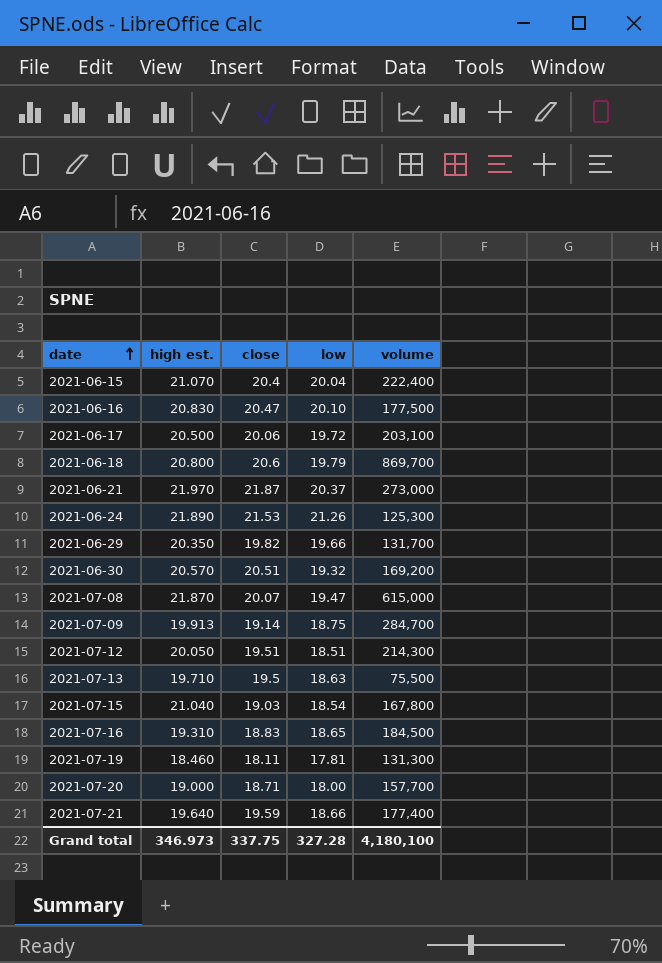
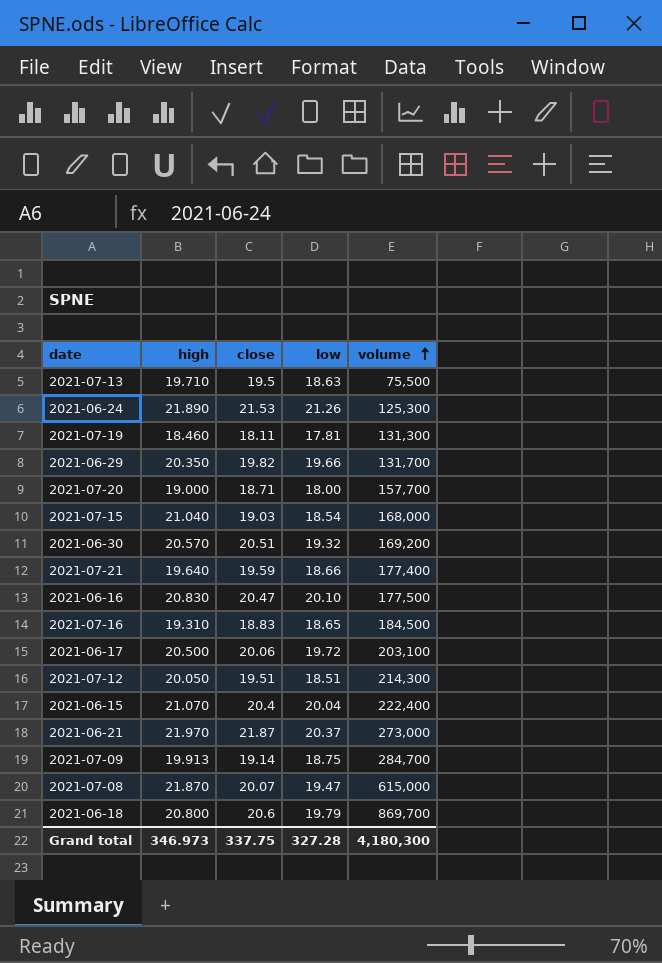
row order: date ascending -> volume ascending
column name: high est. -> high
2021-07-15 | volume: 167,800 -> 168,000
Grand total | volume: 4,180,100 -> 4,180,300

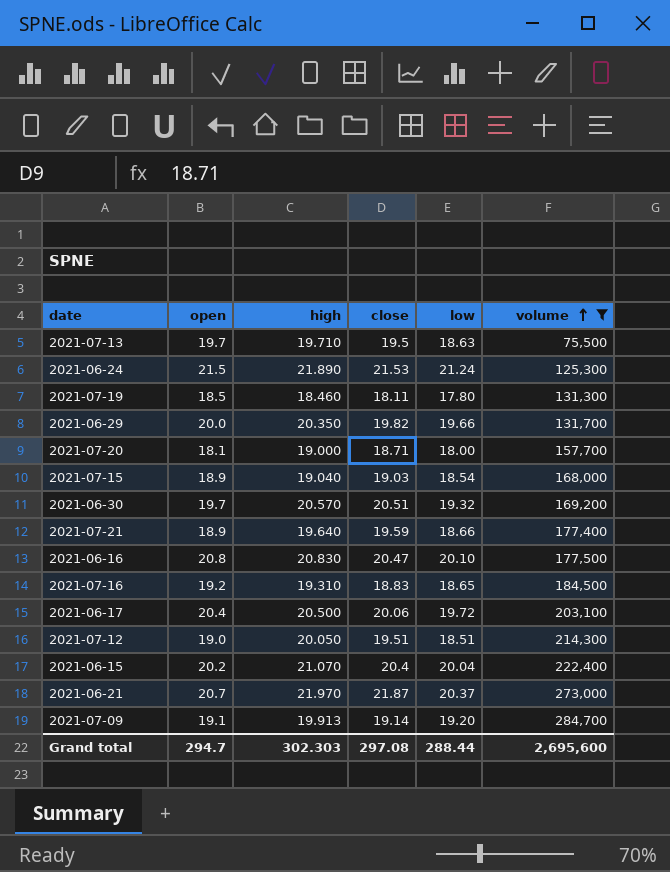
filter: none -> volume <= 284,700
column open | position: none -> 2
2021-06-24 | low: 21.26 -> 21.24
2021-07-19 | low: 17.81 -> 17.80
2021-07-15 | high: 21.040 -> 19.040
2021-07-09 | low: 18.75 -> 19.20
Grand total | high: 346.973 -> 302.303
Grand total | close: 337.75 -> 297.08
Grand total | low: 327.28 -> 288.44
Grand total | volume: 4,180,300 -> 2,695,600

